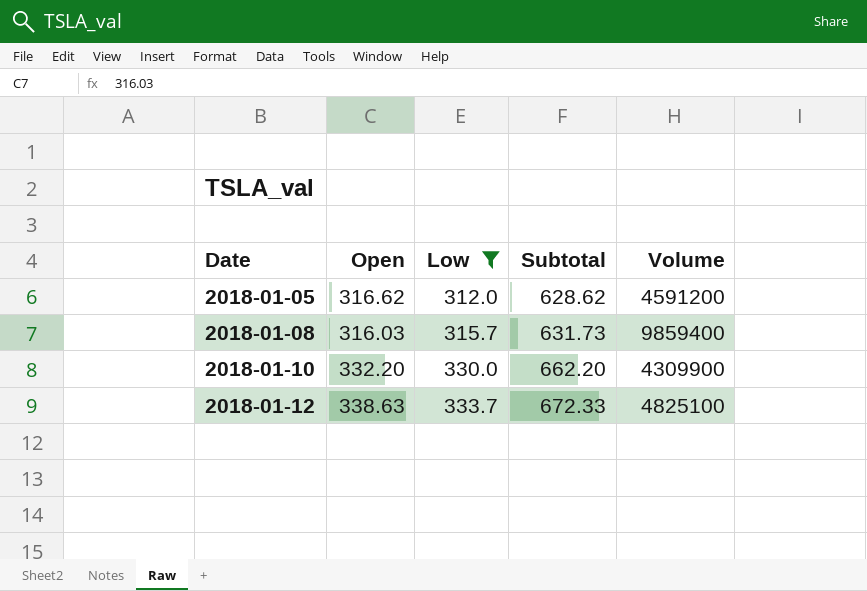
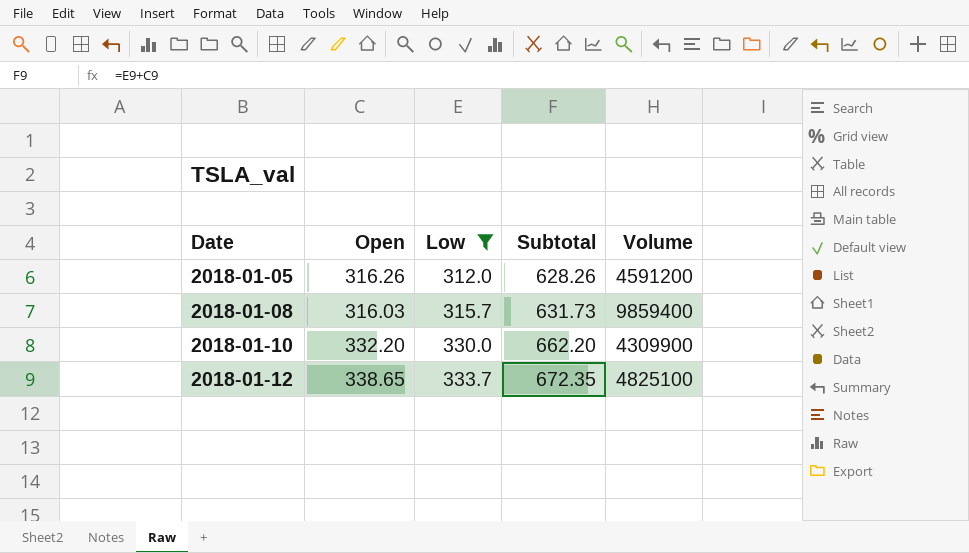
2018-01-05 | Open: 316.62 -> 316.26
2018-01-05 | Subtotal: 628.62 -> 628.26
2018-01-12 | Open: 338.63 -> 338.65
2018-01-12 | Subtotal: 672.33 -> 672.35

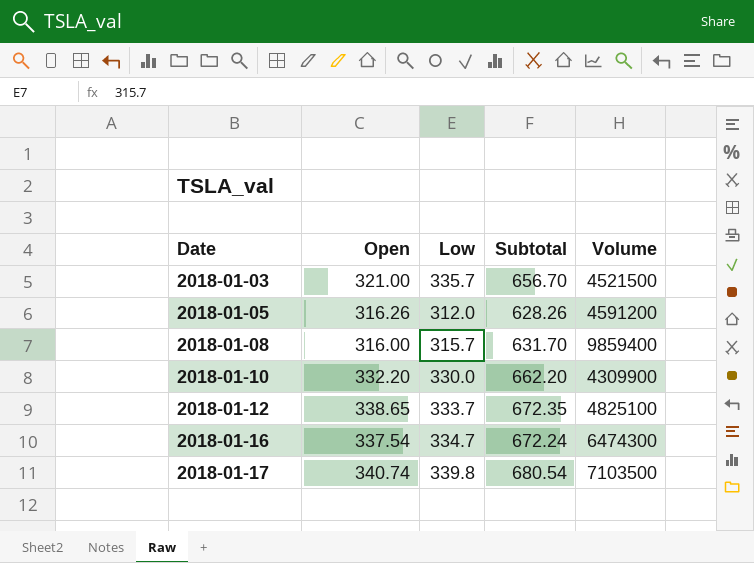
filter: Low <= 333.7 -> none
2018-01-08 | Open: 316.03 -> 316.00
2018-01-08 | Subtotal: 631.73 -> 631.70

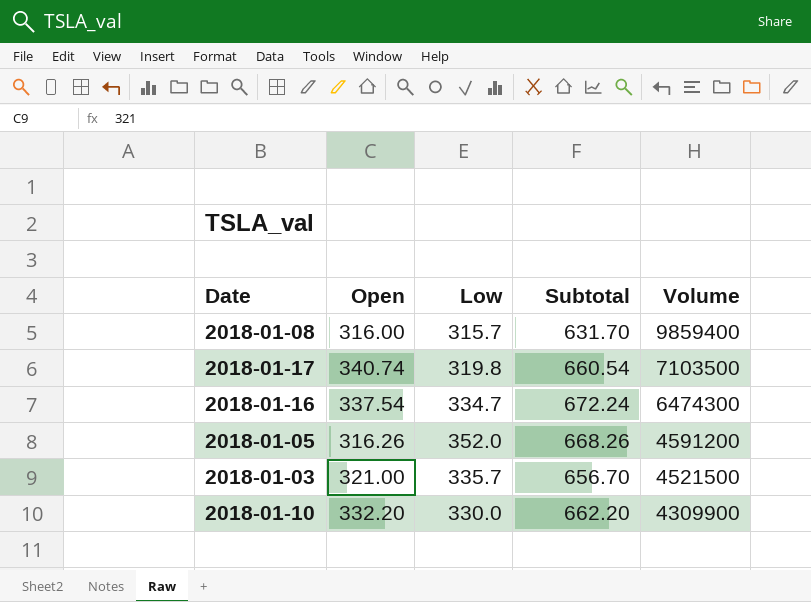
row order: Date ascending -> Volume descending
row 2018-01-12: 338.65 | 333.7 | 672.35 | 4825100 -> none
2018-01-17 | Low: 339.8 -> 319.8
2018-01-17 | Subtotal: 680.54 -> 660.54
2018-01-05 | Low: 312.0 -> 352.0
2018-01-05 | Subtotal: 628.26 -> 668.26

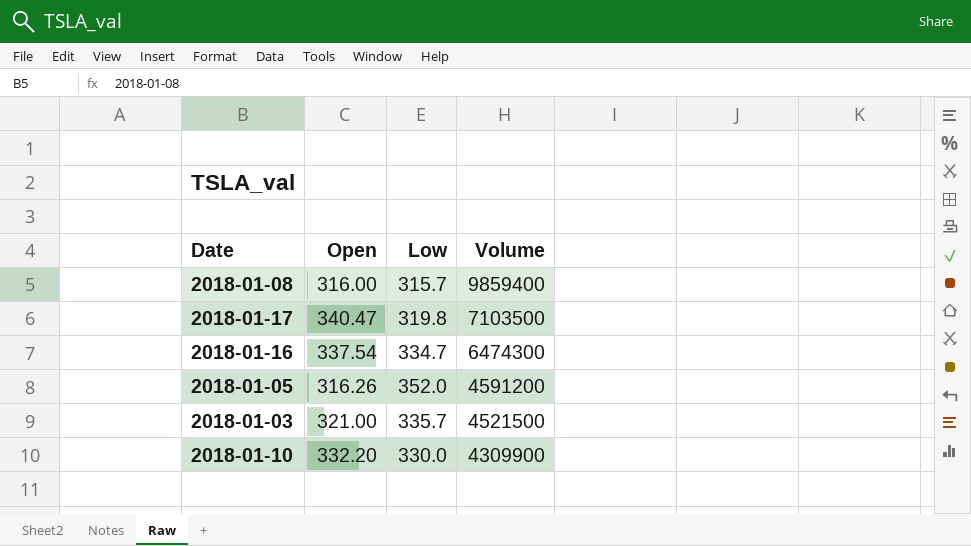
column Subtotal | formula: [Open] + [Low] -> none
2018-01-17 | Open: 340.74 -> 340.47

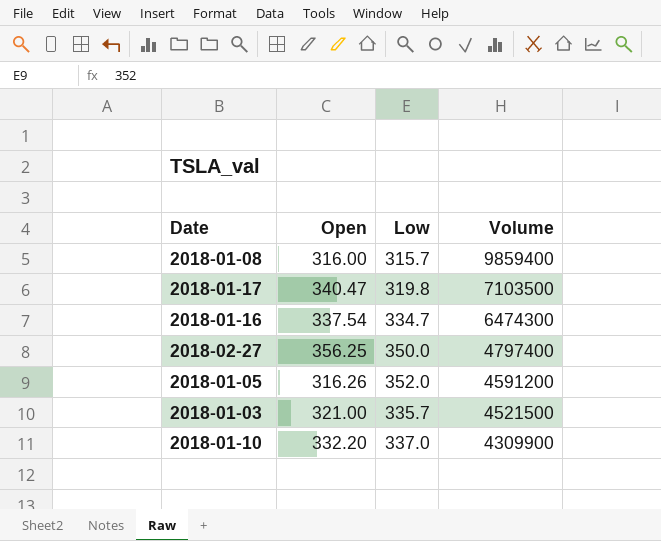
row 2018-02-27: none -> 356.25 | 350.0 | 4797400
2018-01-10 | Low: 330.0 -> 337.0

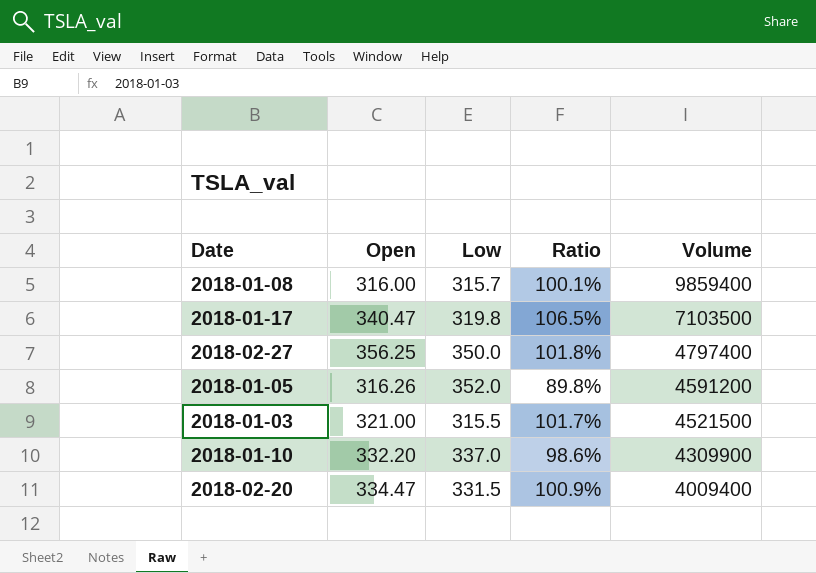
column Ratio | formula: none -> [Open] / [Low]
row 2018-01-16: 337.54 | 334.7 | 6474300 -> none
2018-01-03 | Low: 335.7 -> 315.5
row 2018-02-20: none -> 334.47 | 331.5 | 100.9% | 4009400

